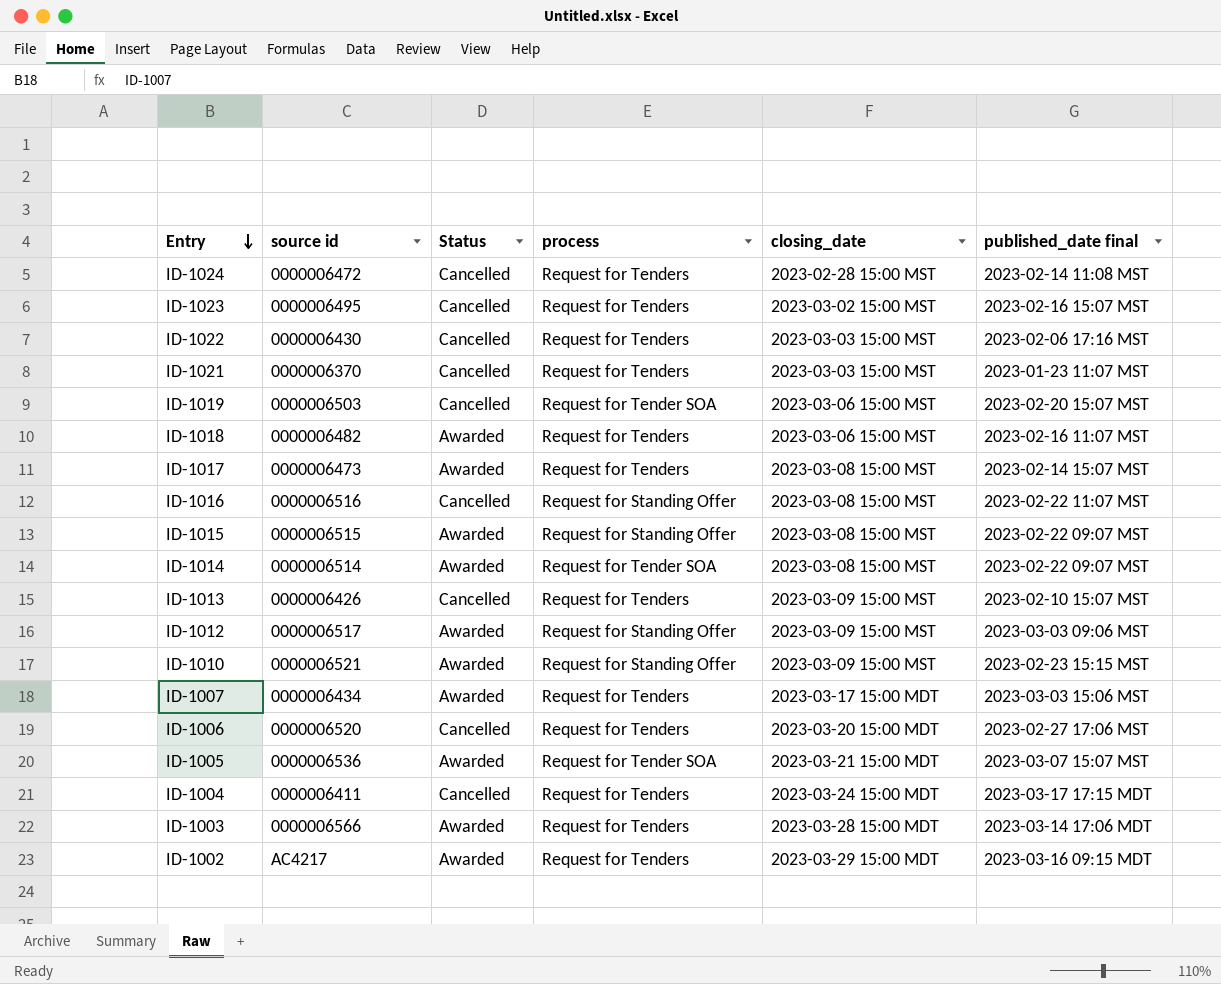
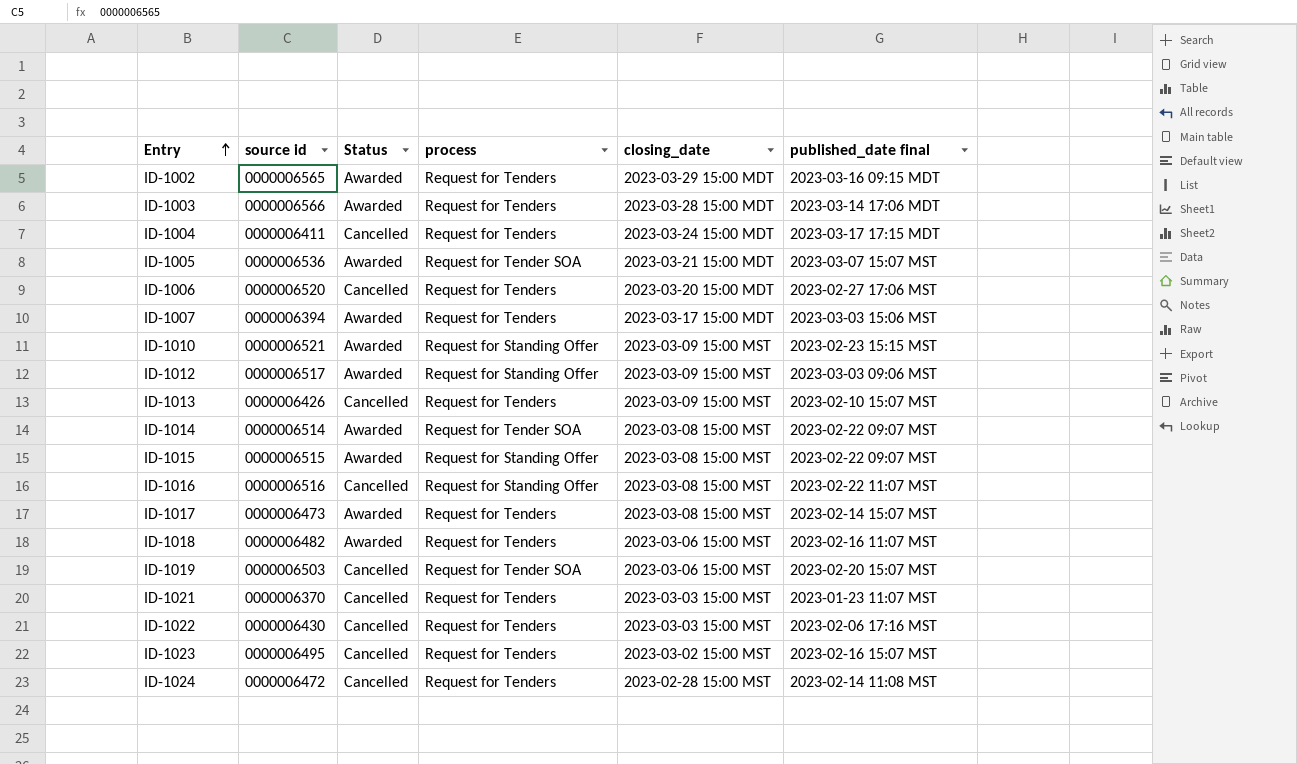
row order: Entry descending -> Entry ascending
ID-1002 | source id: AC4217 -> 0000006565
ID-1007 | source id: 0000006434 -> 0000006394

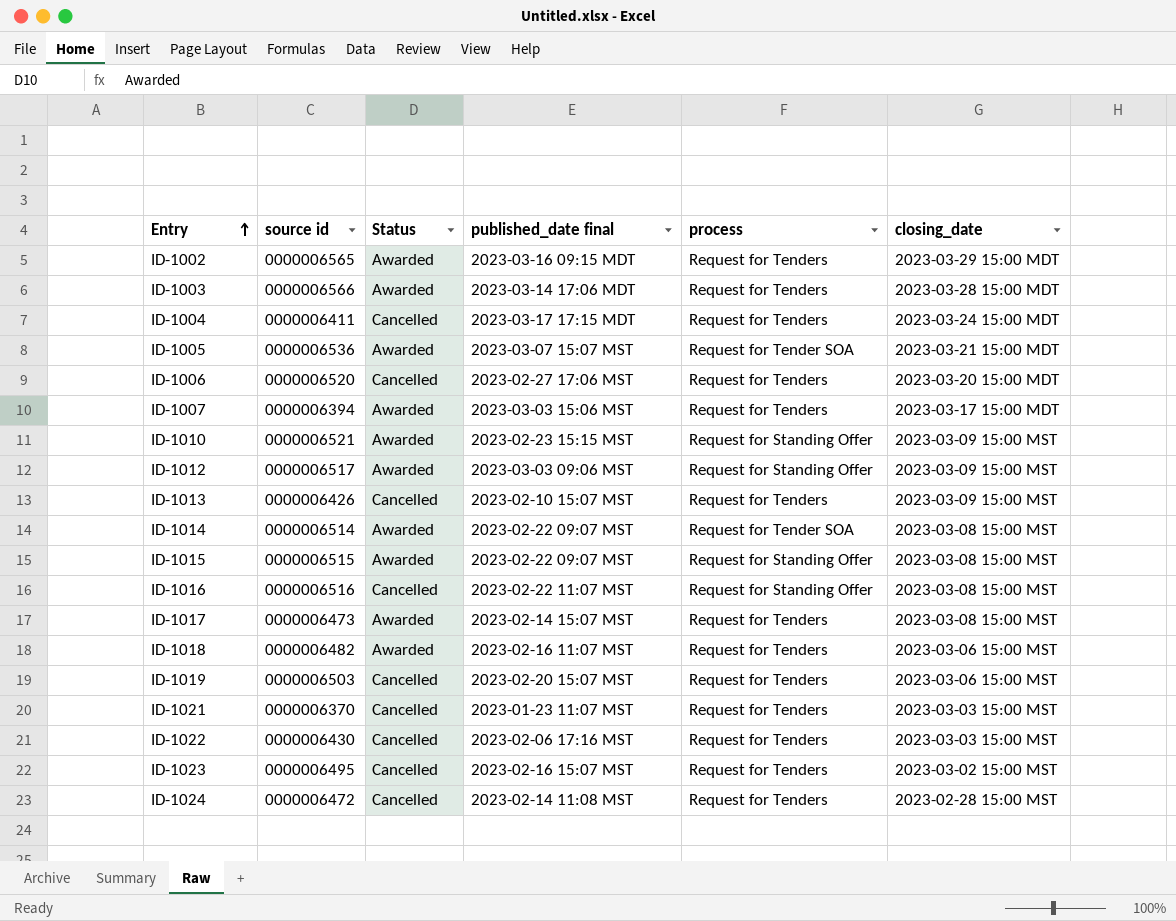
column published_date final | position: 6 -> 4
ID-1019 | process: Request for Tender SOA -> Request for Tenders

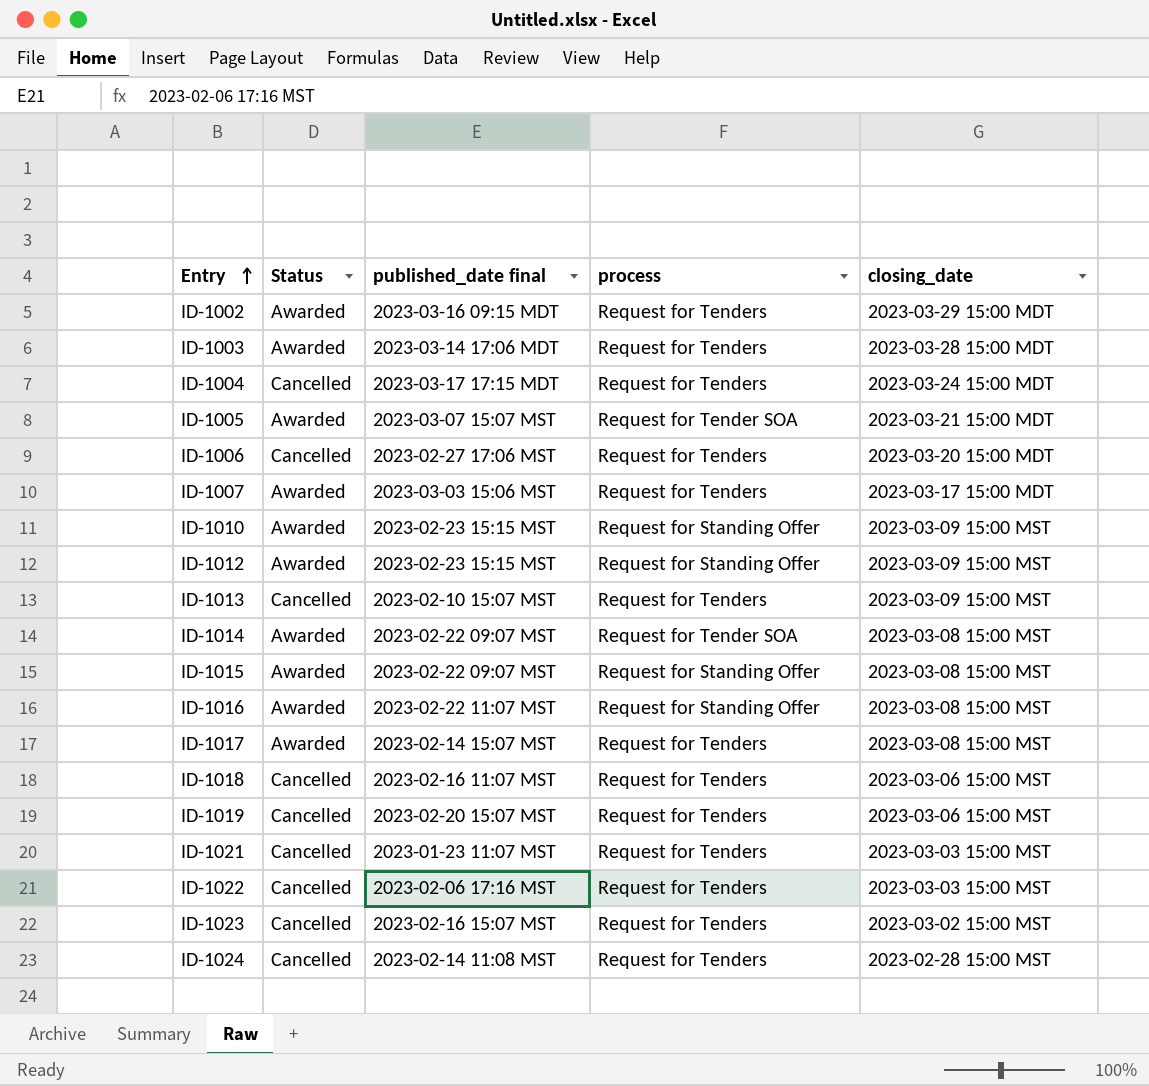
column source id | position: 2 -> none
ID-1012 | published_date final: 2023-03-03 09:06 MST -> 2023-02-23 15:15 MST
ID-1016 | Status: Cancelled -> Awarded
ID-1018 | Status: Awarded -> Cancelled

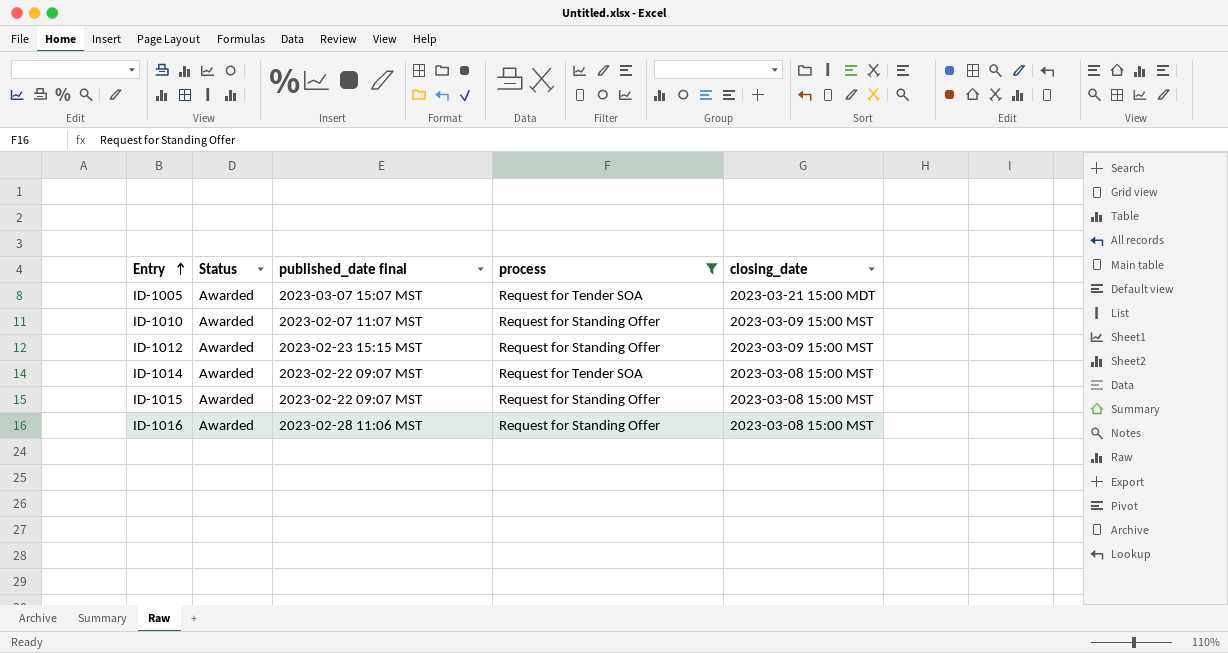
filter: none -> process != Request for Tenders
ID-1010 | published_date final: 2023-02-23 15:15 MST -> 2023-02-07 11:07 MST
ID-1016 | published_date final: 2023-02-22 11:07 MST -> 2023-02-28 11:06 MST

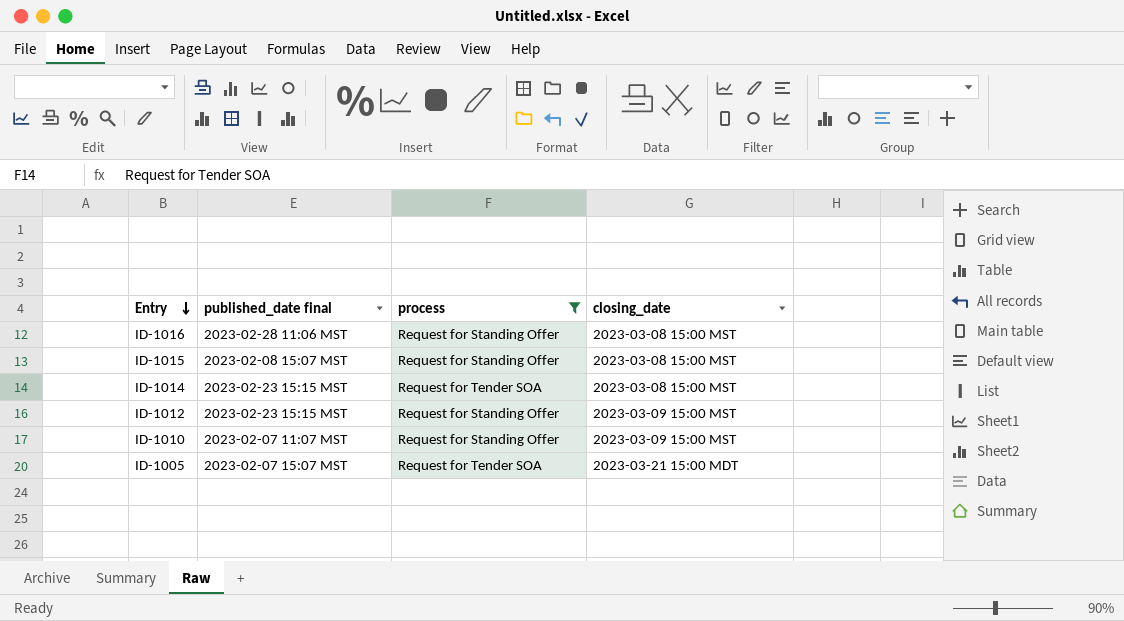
row order: Entry ascending -> Entry descending
column Status | position: 2 -> none
ID-1015 | published_date final: 2023-02-22 09:07 MST -> 2023-02-08 15:07 MST
ID-1014 | published_date final: 2023-02-22 09:07 MST -> 2023-02-23 15:15 MST
ID-1005 | published_date final: 2023-03-07 15:07 MST -> 2023-02-07 15:07 MST

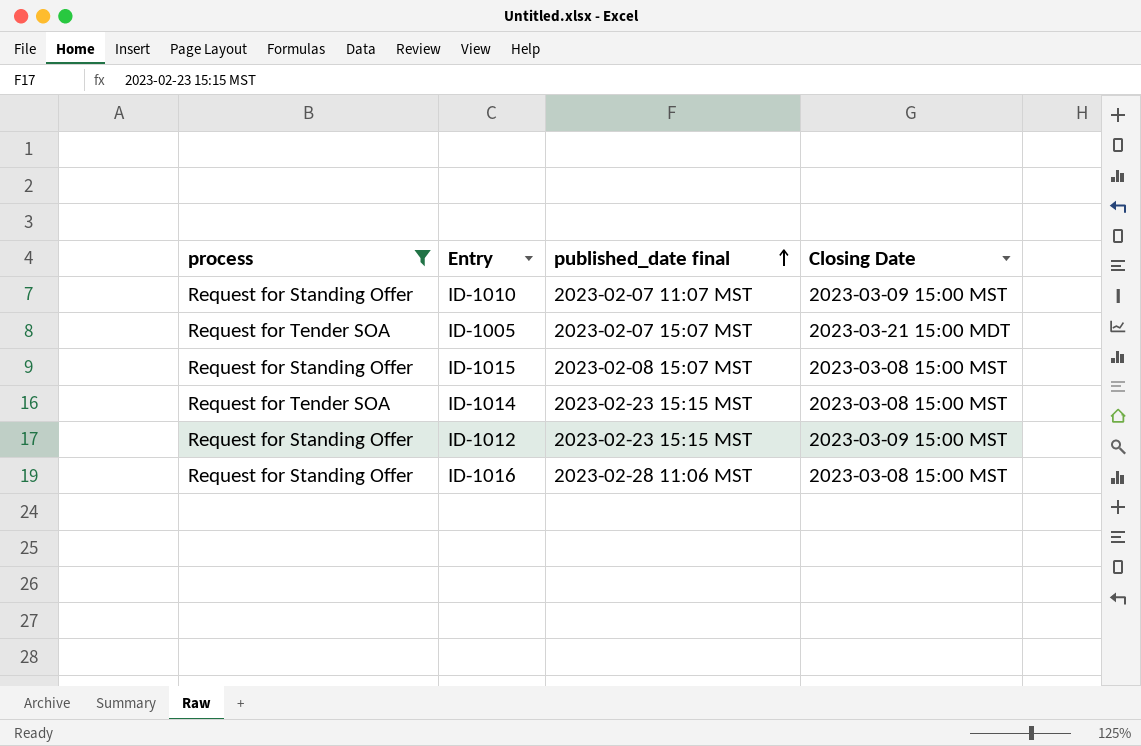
row order: Entry descending -> published_date final ascending
column process | position: 3 -> 1
column name: closing_date -> Closing Date

